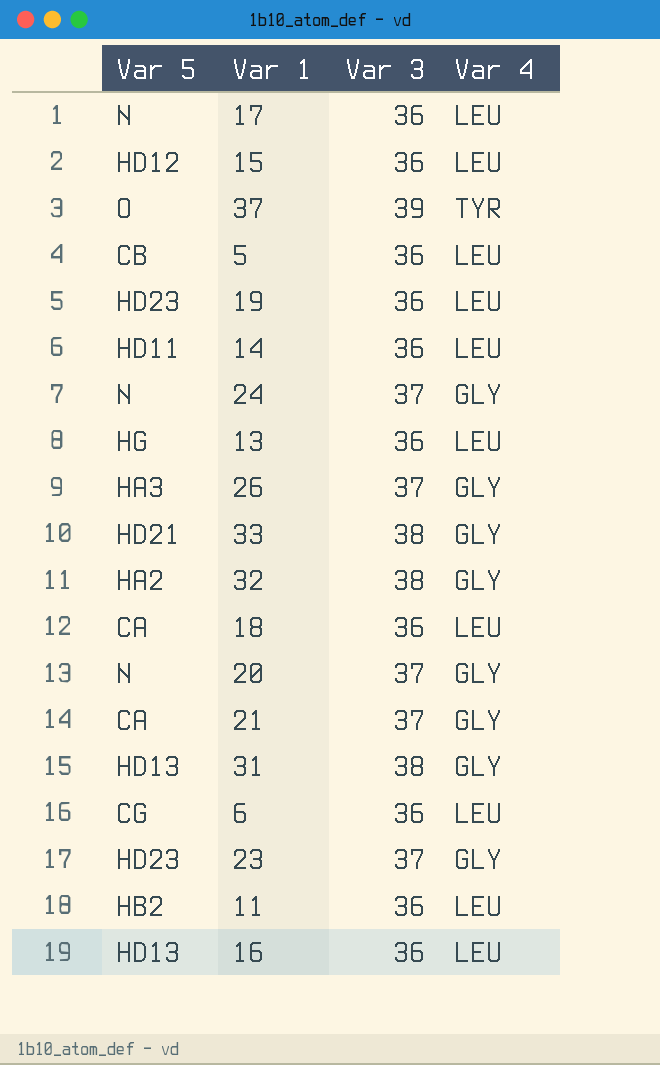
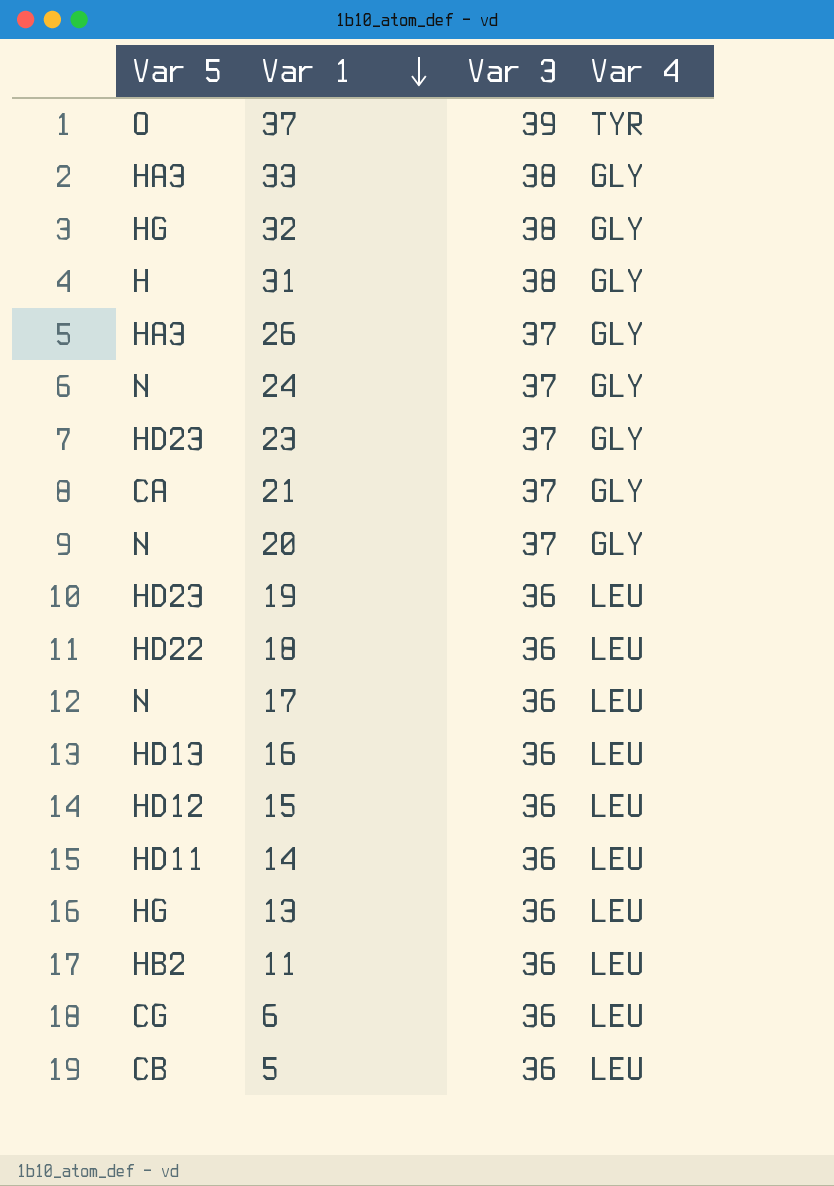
row order: none -> Var 1 descending
33 | Var 5: HD21 -> HA3
32 | Var 5: HA2 -> HG
31 | Var 5: HD13 -> H
18 | Var 5: CA -> HD22

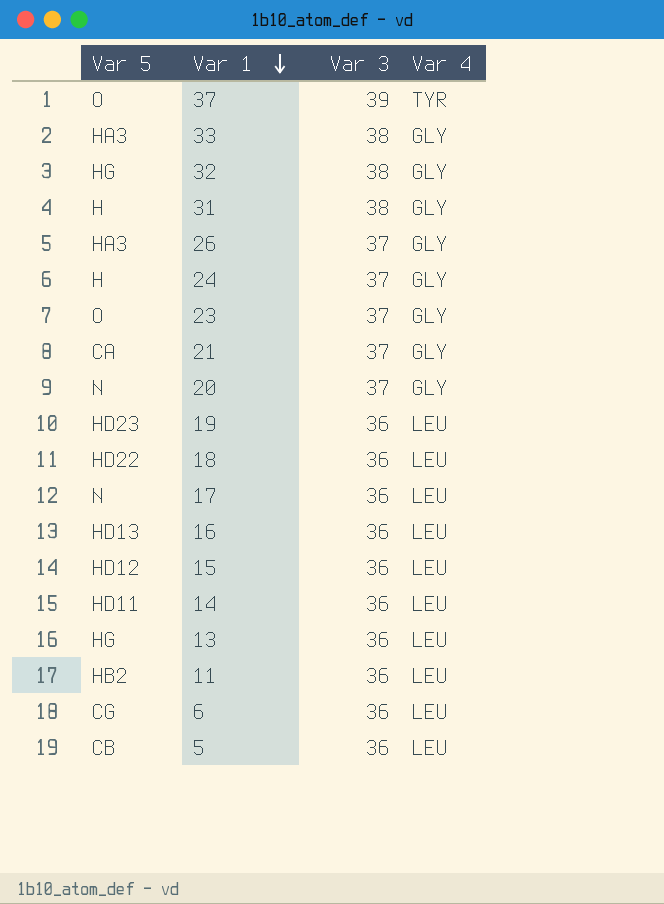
24 | Var 5: N -> H
23 | Var 5: HD23 -> O

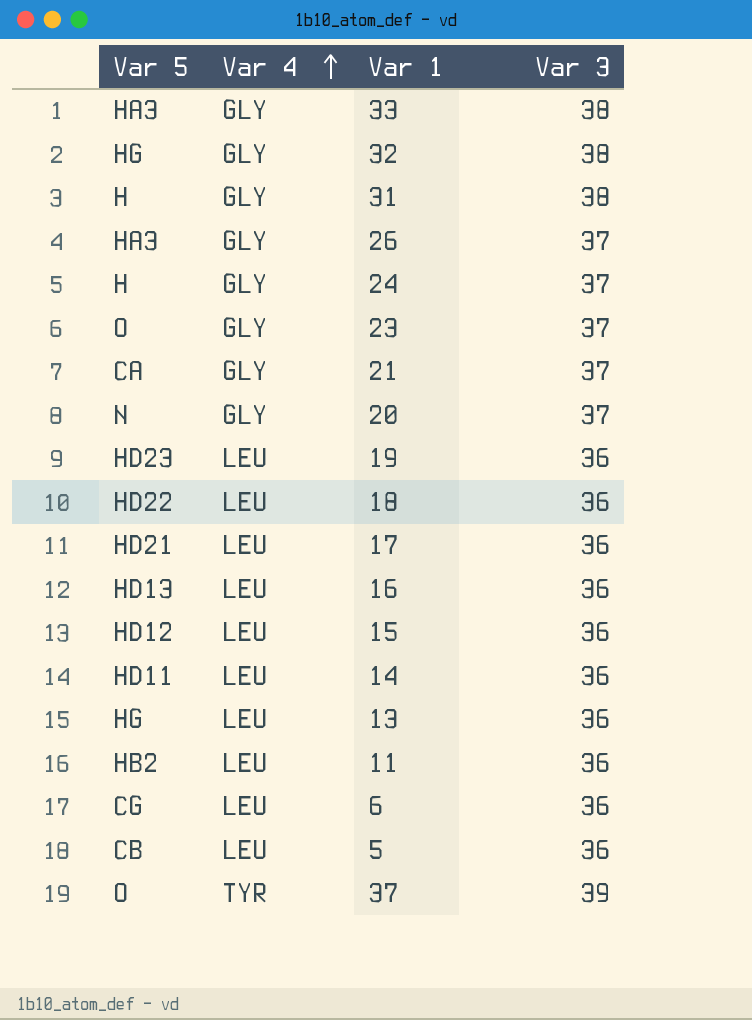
row order: Var 1 descending -> Var 4 ascending
column Var 4 | position: 4 -> 2
17 | Var 5: N -> HD21

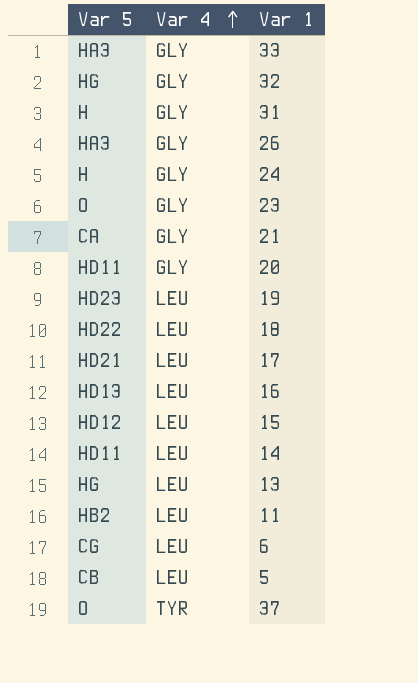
column Var 3 | position: 4 -> none
20 | Var 5: N -> HD11

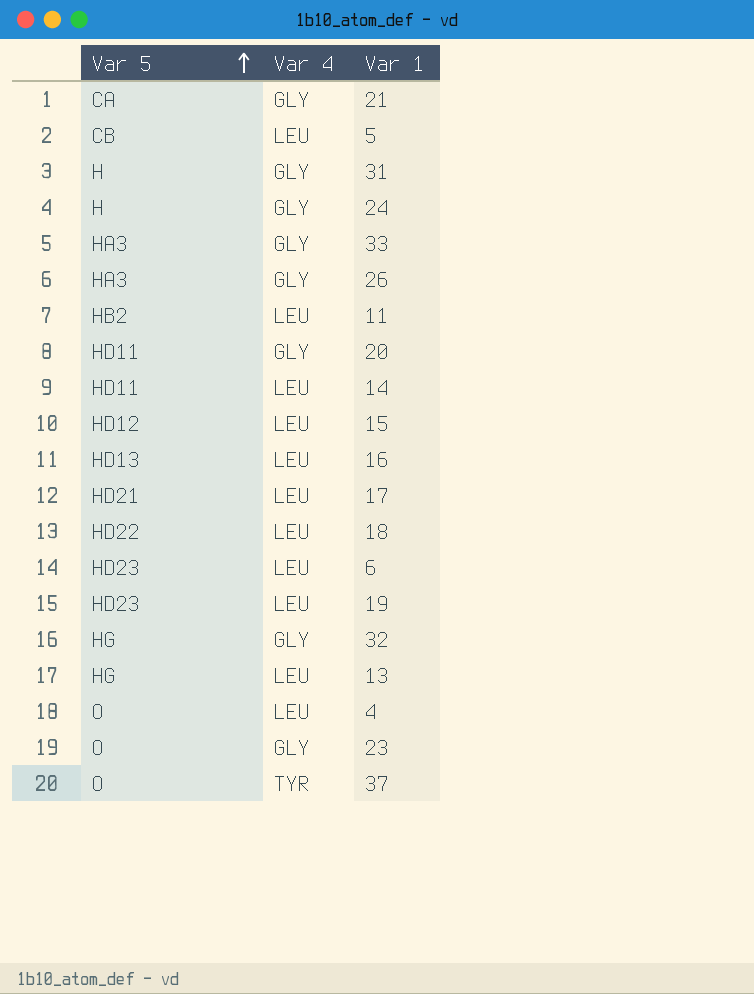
row order: Var 4 ascending -> Var 5 ascending
6 | Var 5: CG -> HD23
row 4: none -> O | LEU

